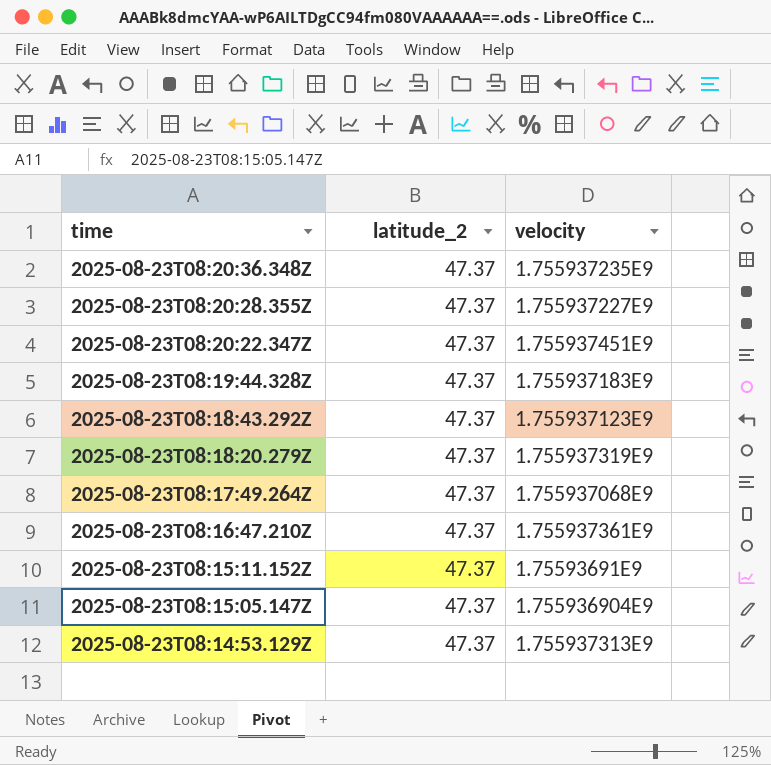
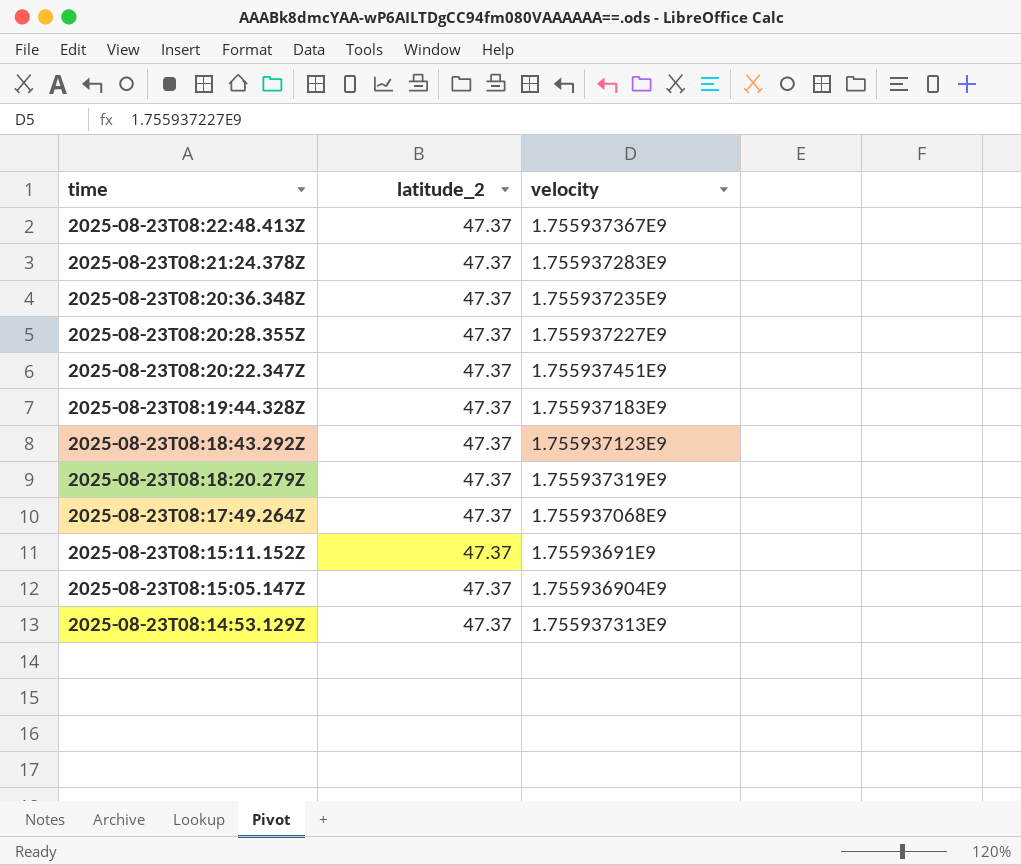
row 2025-08-23T08:16:47.210Z: 47.37 | 1.755937361E9 -> none
row 2025-08-23T08:22:48.413Z: none -> 47.37 | 1.755937367E9
row 2025-08-23T08:21:24.378Z: none -> 47.37 | 1.755937283E9

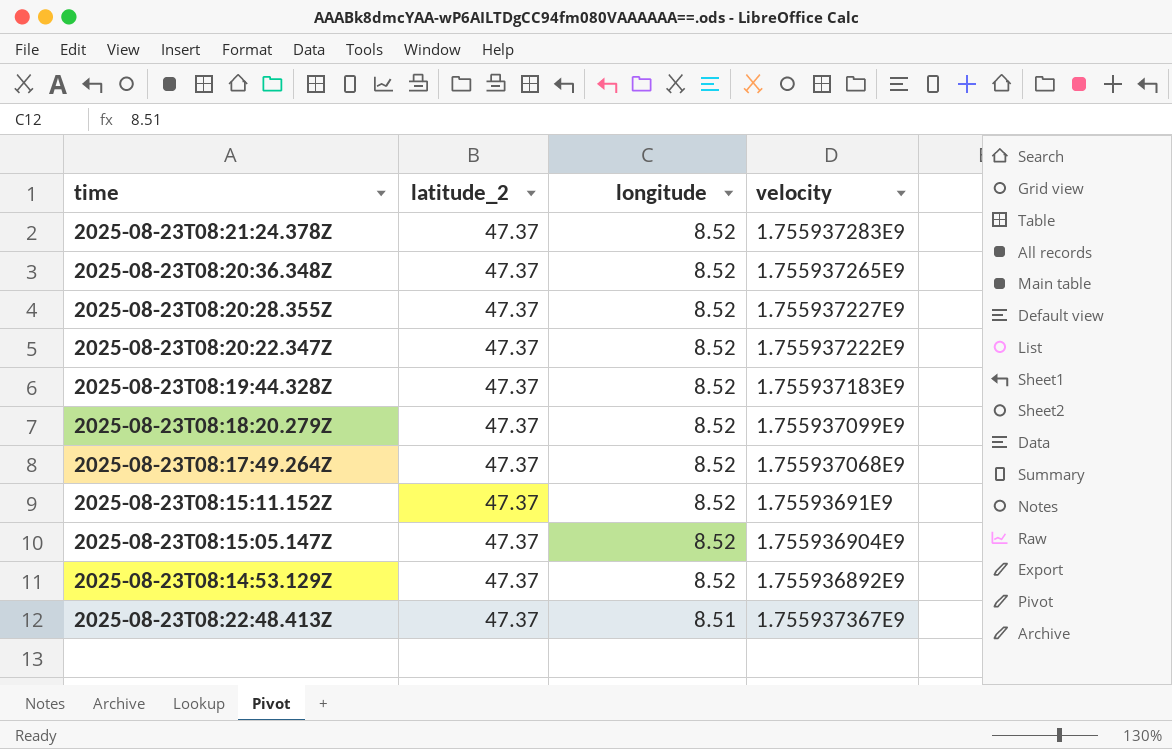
row order: time descending -> longitude descending
column longitude | position: none -> 3
row 2025-08-23T08:18:43.292Z: 47.37 | 1.755937123E9 -> none
2025-08-23T08:20:36.348Z | velocity: 1.755937235E9 -> 1.755937265E9
2025-08-23T08:20:22.347Z | velocity: 1.755937451E9 -> 1.755937222E9
2025-08-23T08:18:20.279Z | velocity: 1.755937319E9 -> 1.755937099E9
2025-08-23T08:14:53.129Z | velocity: 1.755937313E9 -> 1.755936892E9

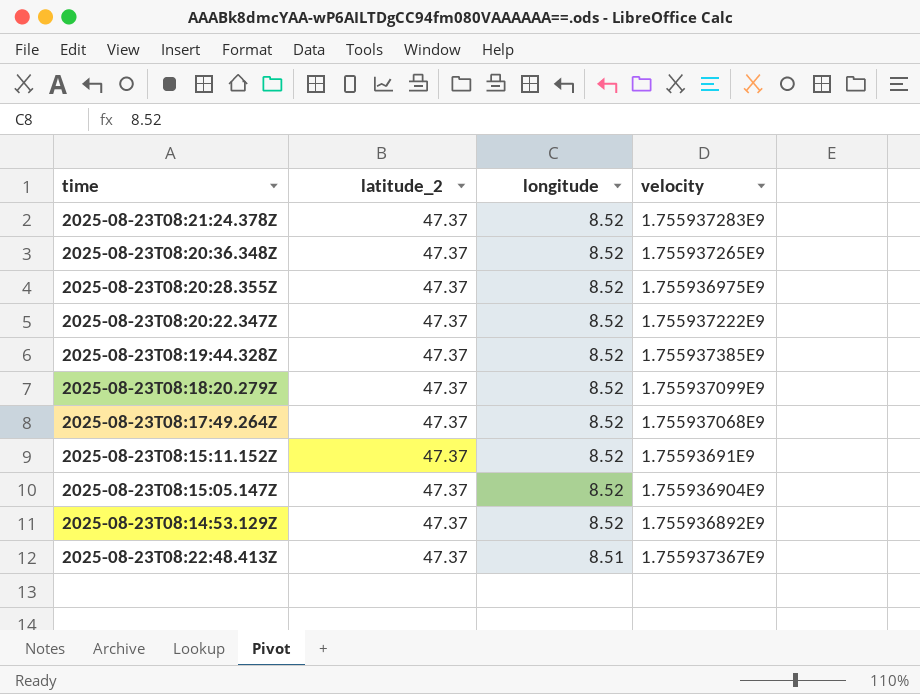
2025-08-23T08:20:28.355Z | velocity: 1.755937227E9 -> 1.755936975E9
2025-08-23T08:19:44.328Z | velocity: 1.755937183E9 -> 1.755937385E9

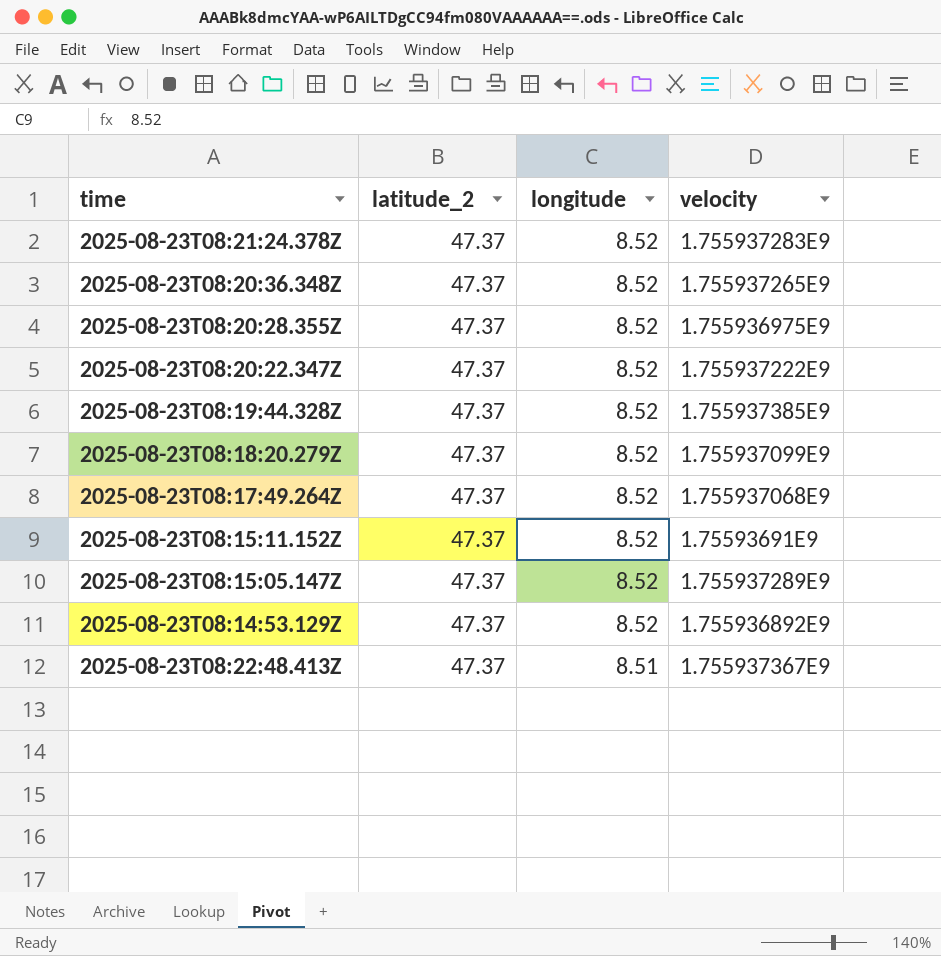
2025-08-23T08:15:05.147Z | velocity: 1.755936904E9 -> 1.755937289E9

